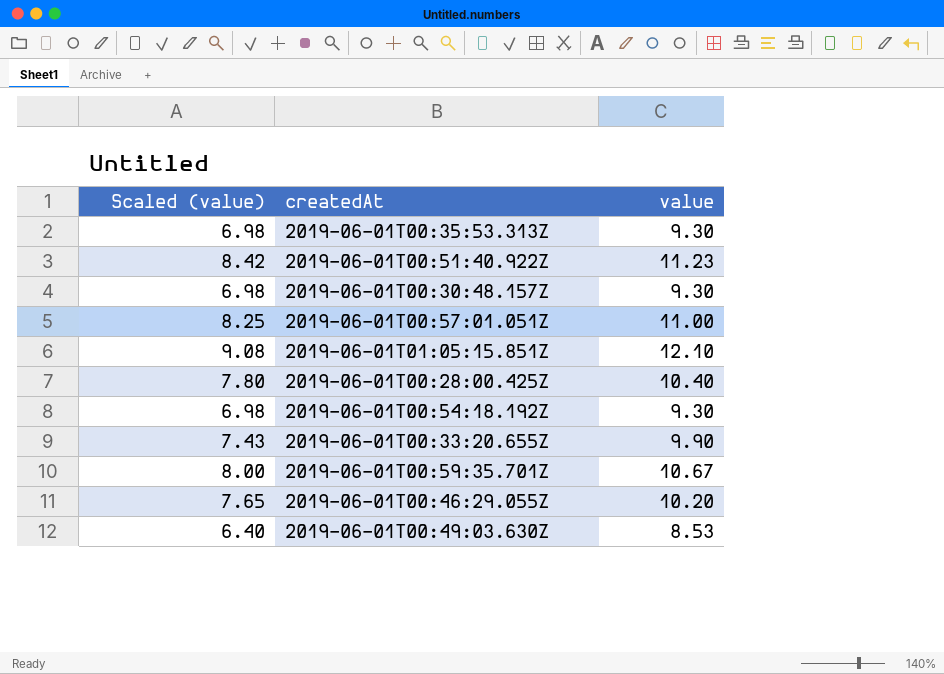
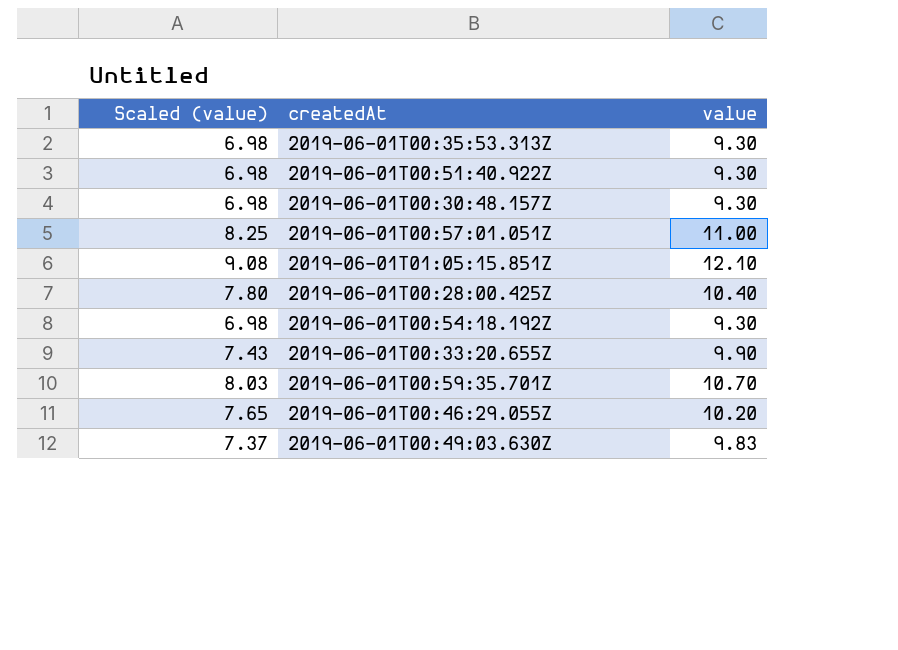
2019-06-01T00:51:40.922Z | Scaled (value): 8.42 -> 6.98
2019-06-01T00:51:40.922Z | value: 11.23 -> 9.30
2019-06-01T00:59:35.701Z | Scaled (value): 8.00 -> 8.03
2019-06-01T00:59:35.701Z | value: 10.67 -> 10.70
2019-06-01T00:49:03.630Z | Scaled (value): 6.40 -> 7.37
2019-06-01T00:49:03.630Z | value: 8.53 -> 9.83

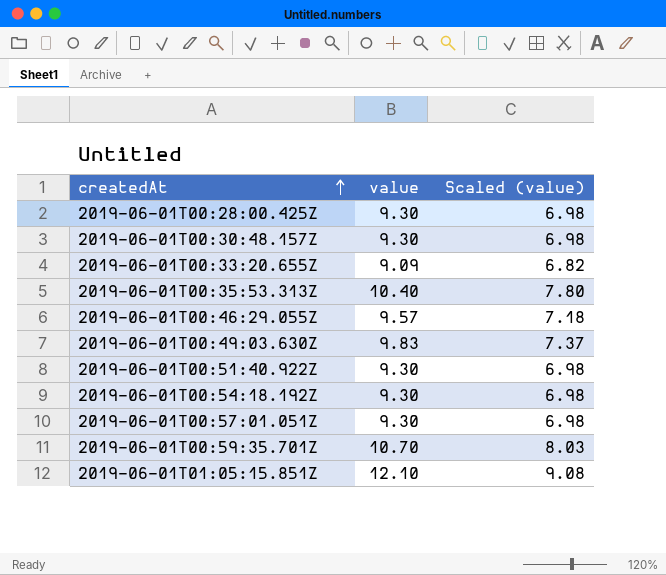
row order: none -> createdAt ascending
column Scaled (value) | position: 1 -> 3
2019-06-01T00:28:00.425Z | value: 10.40 -> 9.30
2019-06-01T00:28:00.425Z | Scaled (value): 7.80 -> 6.98
2019-06-01T00:33:20.655Z | value: 9.90 -> 9.09
2019-06-01T00:33:20.655Z | Scaled (value): 7.43 -> 6.82
2019-06-01T00:35:53.313Z | value: 9.30 -> 10.40
2019-06-01T00:35:53.313Z | Scaled (value): 6.98 -> 7.80
2019-06-01T00:46:29.055Z | value: 10.20 -> 9.57
2019-06-01T00:46:29.055Z | Scaled (value): 7.65 -> 7.18
2019-06-01T00:57:01.051Z | value: 11.00 -> 9.30
2019-06-01T00:57:01.051Z | Scaled (value): 8.25 -> 6.98

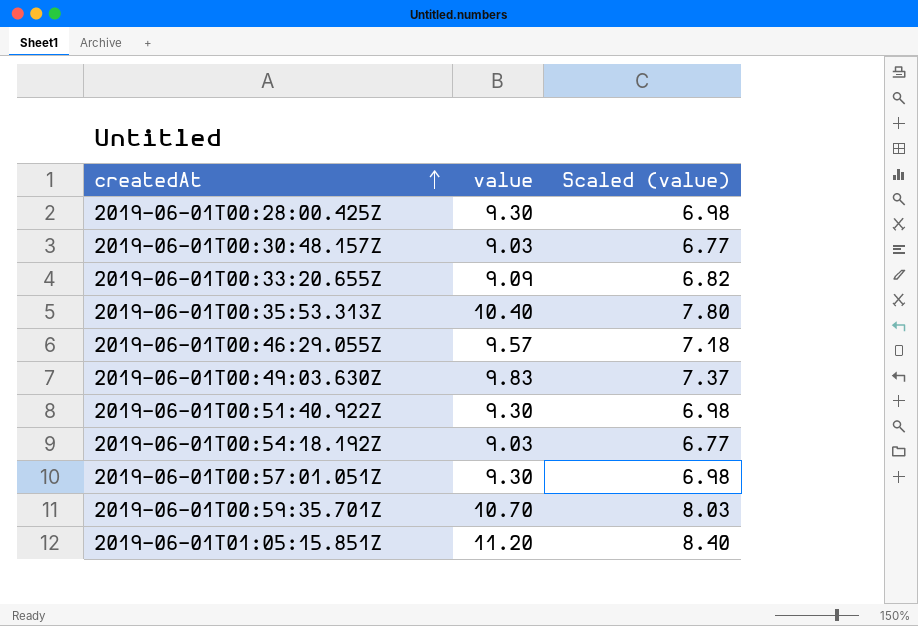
2019-06-01T00:30:48.157Z | value: 9.30 -> 9.03
2019-06-01T00:30:48.157Z | Scaled (value): 6.98 -> 6.77
2019-06-01T00:54:18.192Z | value: 9.30 -> 9.03
2019-06-01T00:54:18.192Z | Scaled (value): 6.98 -> 6.77
2019-06-01T01:05:15.851Z | value: 12.10 -> 11.20
2019-06-01T01:05:15.851Z | Scaled (value): 9.08 -> 8.40

